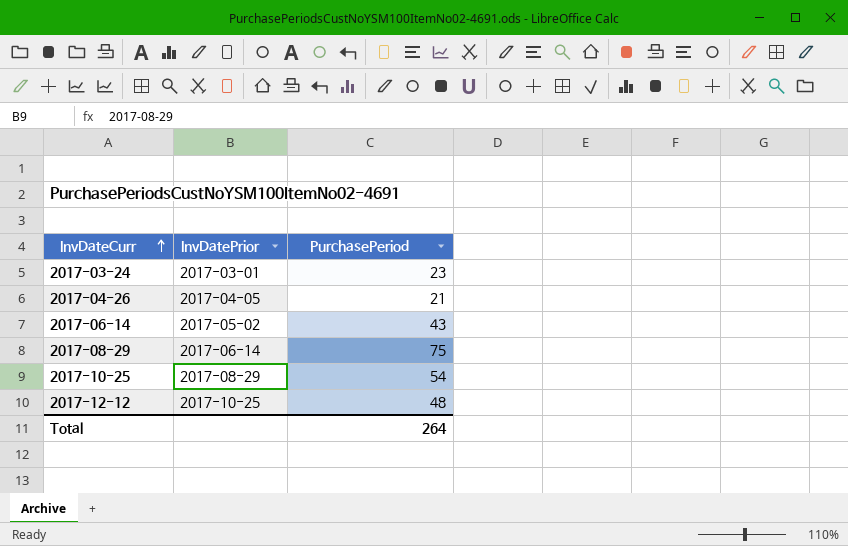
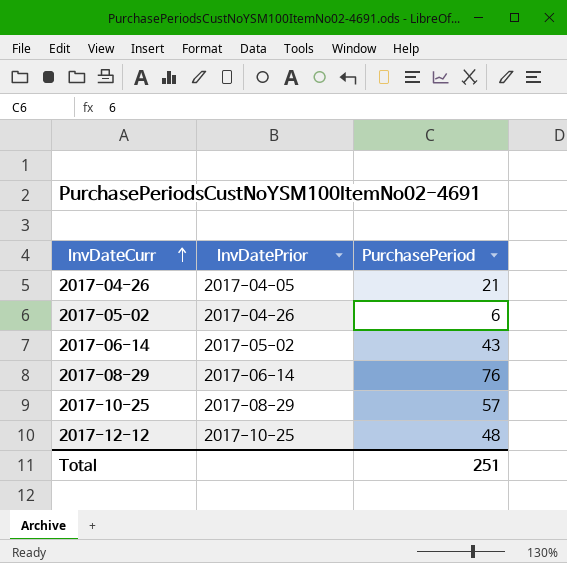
row 2017-03-24: 2017-03-01 | 23 -> none
row 2017-05-02: none -> 2017-04-26 | 6
2017-08-29 | PurchasePeriod: 75 -> 76
2017-10-25 | PurchasePeriod: 54 -> 57
Total | PurchasePeriod: 264 -> 251

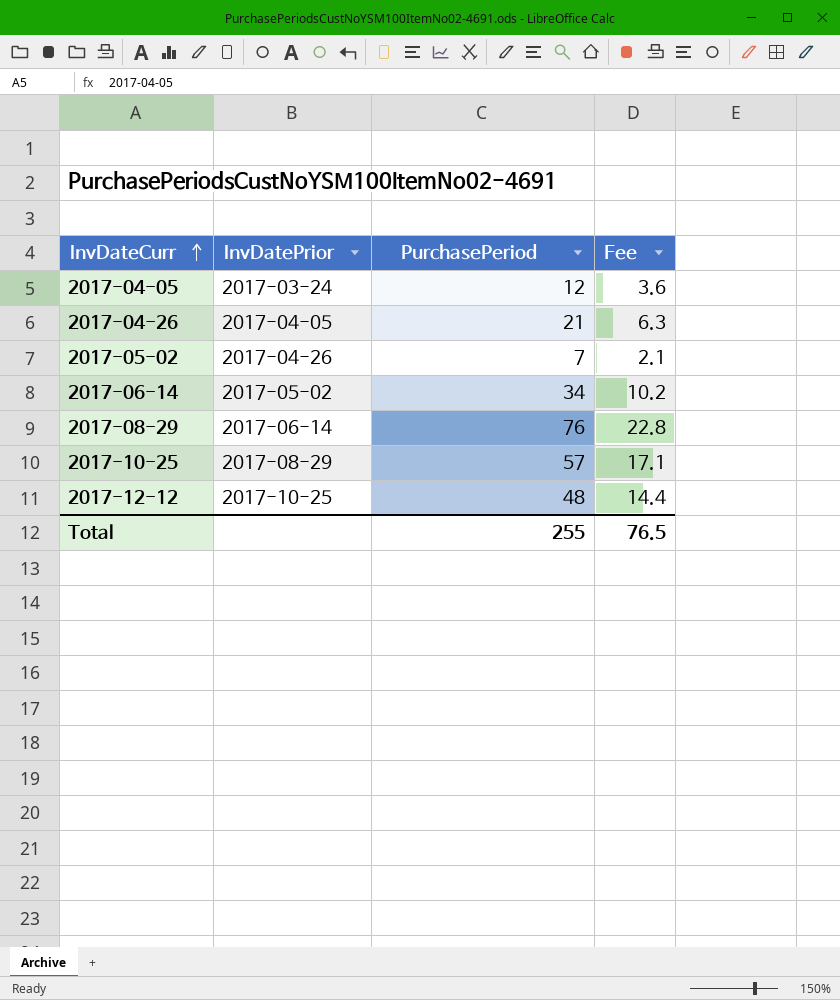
column Fee | formula: none -> [PurchasePeriod] * 0.3
row 2017-04-05: none -> 2017-03-24 | 12 | 3.6
2017-05-02 | PurchasePeriod: 6 -> 7
2017-06-14 | PurchasePeriod: 43 -> 34
Total | PurchasePeriod: 251 -> 255

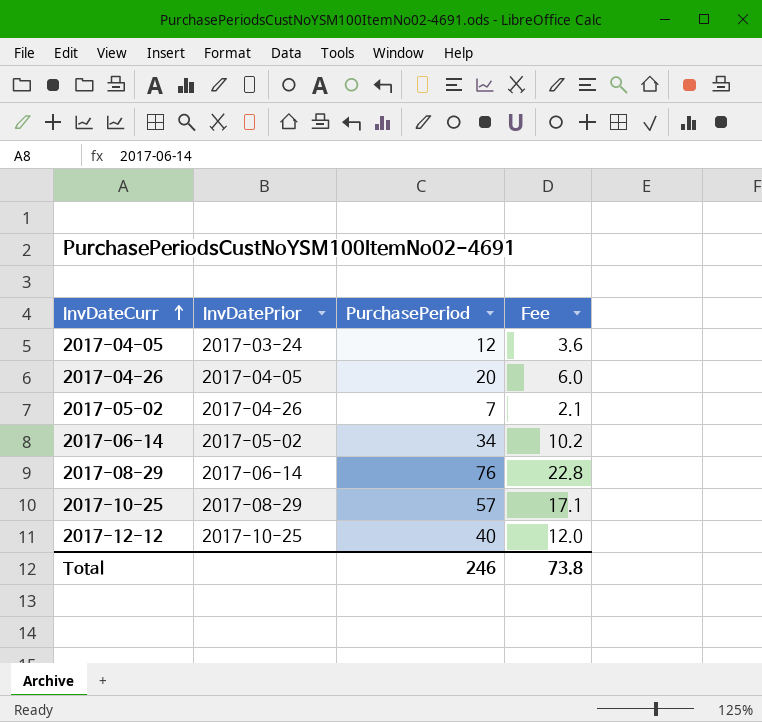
2017-04-26 | PurchasePeriod: 21 -> 20
2017-04-26 | Fee: 6.3 -> 6.0
2017-12-12 | PurchasePeriod: 48 -> 40
2017-12-12 | Fee: 14.4 -> 12.0
Total | PurchasePeriod: 255 -> 246
Total | Fee: 76.5 -> 73.8

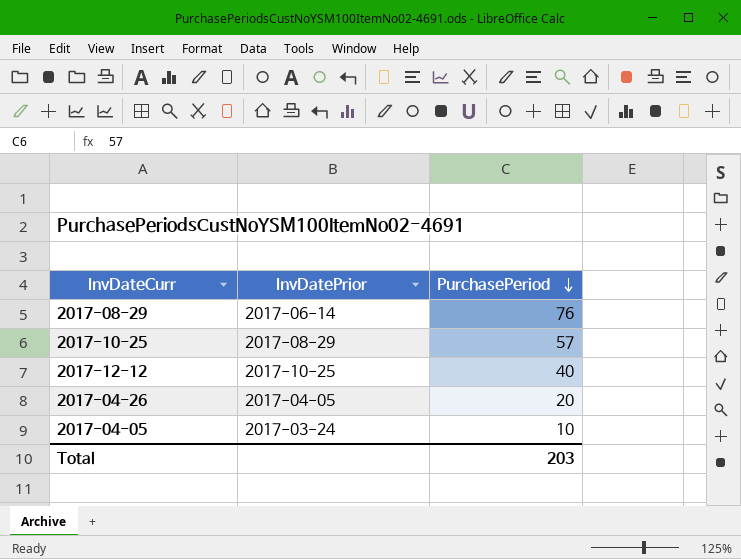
row order: InvDateCurr ascending -> PurchasePeriod descending
column Fee | formula: [PurchasePeriod] * 0.3 -> none
row 2017-05-02: 2017-04-26 | 7 | 2.1 -> none
row 2017-06-14: 2017-05-02 | 34 | 10.2 -> none
2017-04-05 | PurchasePeriod: 12 -> 10
Total | PurchasePeriod: 246 -> 203

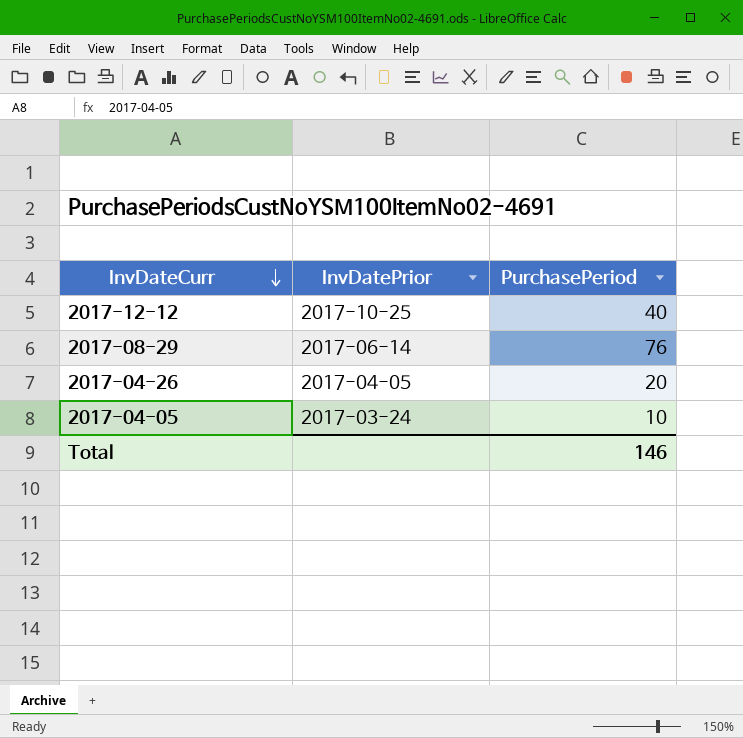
row order: PurchasePeriod descending -> InvDateCurr descending
row 2017-10-25: 2017-08-29 | 57 -> none
Total | PurchasePeriod: 203 -> 146

